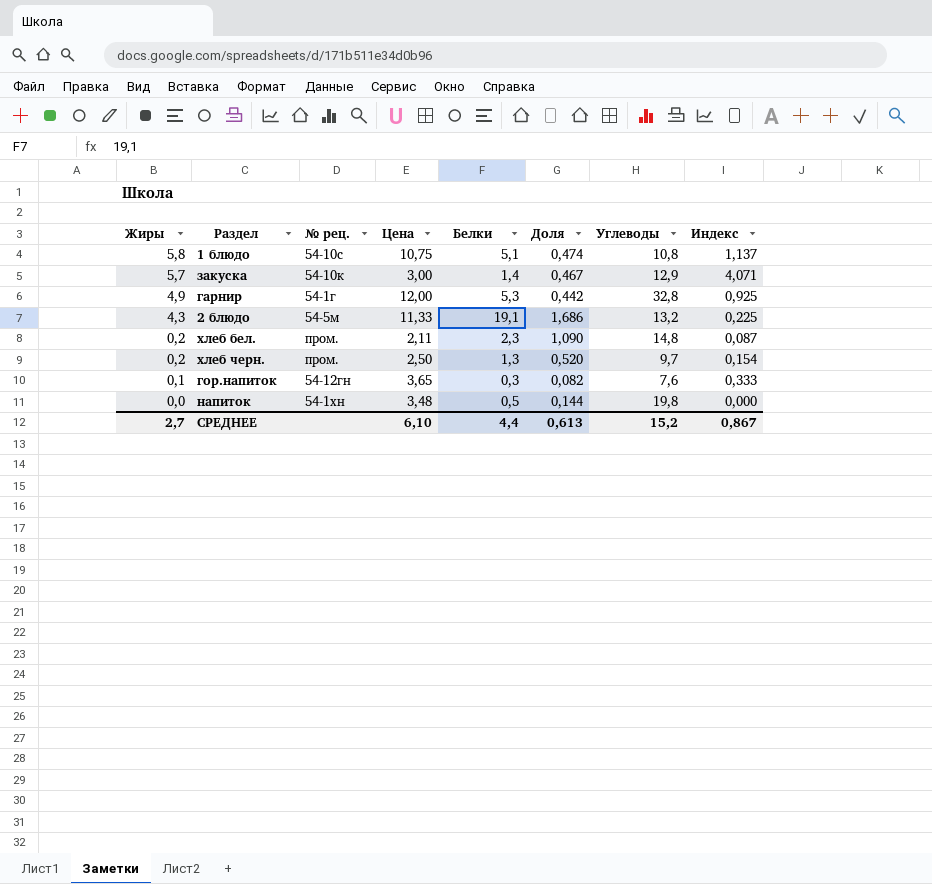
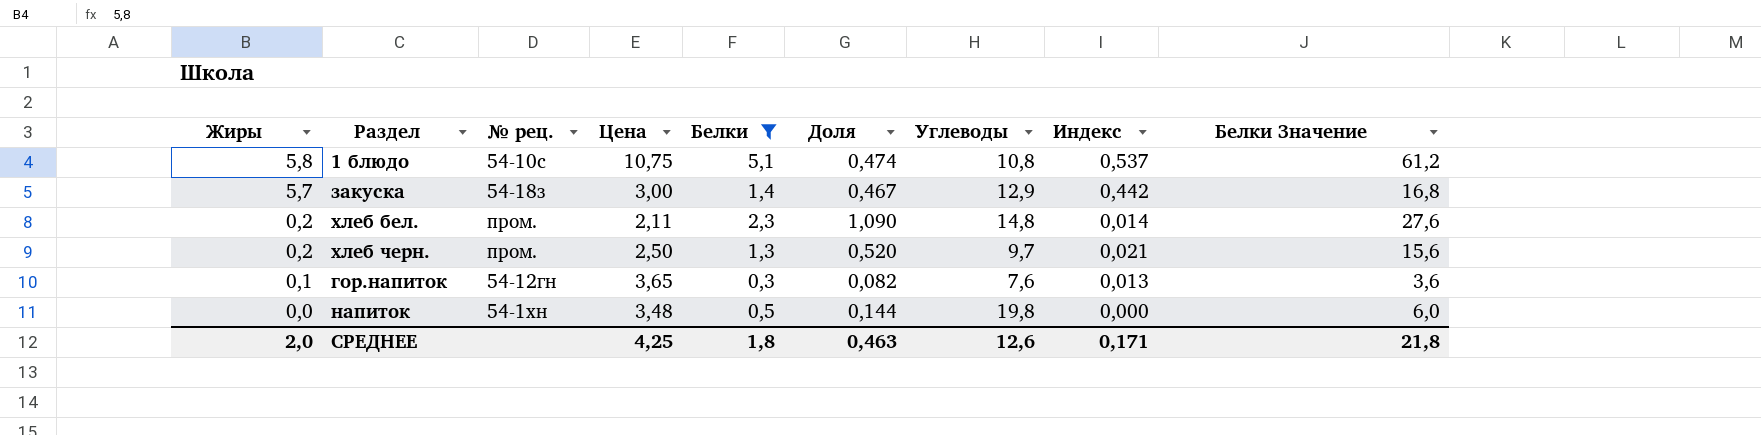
filter: none -> Белки <= 5,1
column Индекс | formula: [Жиры] / [Белки] -> [Жиры] / [Углеводы]
column Белки Значение | formula: none -> [Белки] * 12
закуска | № рец.: 54-10к -> 54-18з
СРЕДНЕЕ | Жиры: 2,7 -> 2,0
СРЕДНЕЕ | Цена: 6,10 -> 4,25
СРЕДНЕЕ | Белки: 4,4 -> 1,8
СРЕДНЕЕ | Доля: 0,613 -> 0,463
СРЕДНЕЕ | Углеводы: 15,2 -> 12,6
СРЕДНЕЕ | Индекс: 0,867 -> 0,171

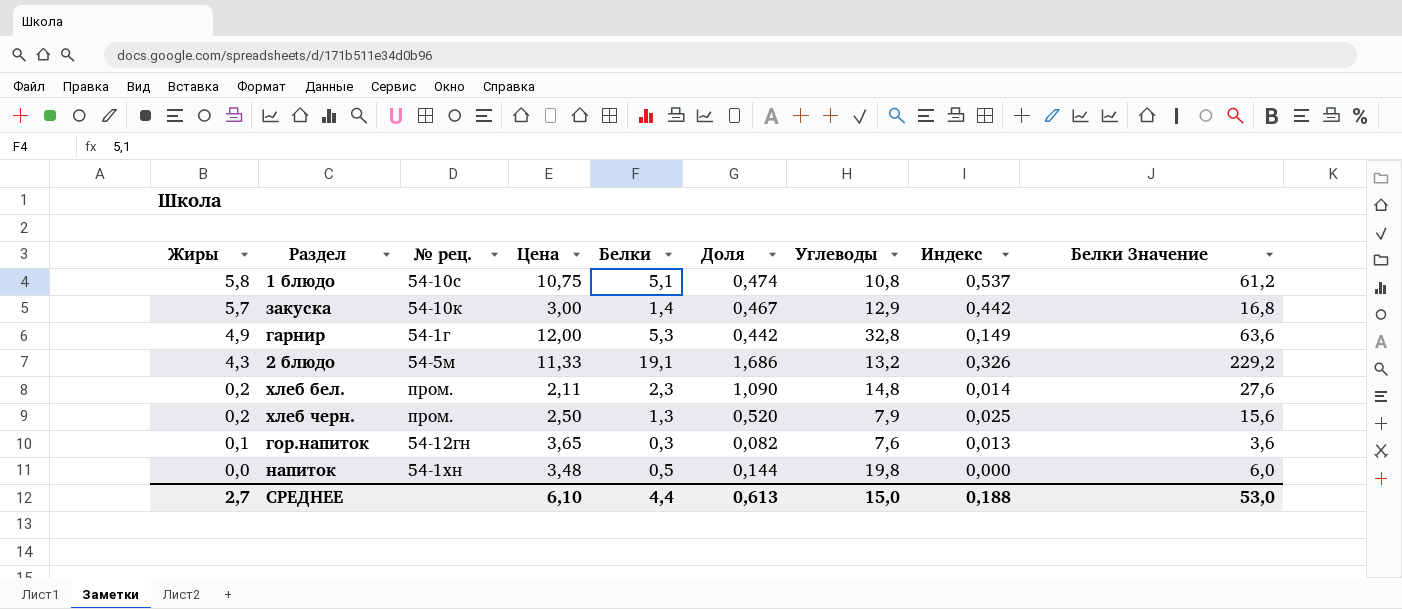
filter: Белки <= 5,1 -> none
закуска | № рец.: 54-18з -> 54-10к
хлеб черн. | Углеводы: 9,7 -> 7,9
хлеб черн. | Индекс: 0,021 -> 0,025
СРЕДНЕЕ | Жиры: 2,0 -> 2,7
СРЕДНЕЕ | Цена: 4,25 -> 6,10
СРЕДНЕЕ | Белки: 1,8 -> 4,4
СРЕДНЕЕ | Доля: 0,463 -> 0,613
СРЕДНЕЕ | Углеводы: 12,6 -> 15,0
СРЕДНЕЕ | Индекс: 0,171 -> 0,188
СРЕДНЕЕ | Белки Значение: 21,8 -> 53,0

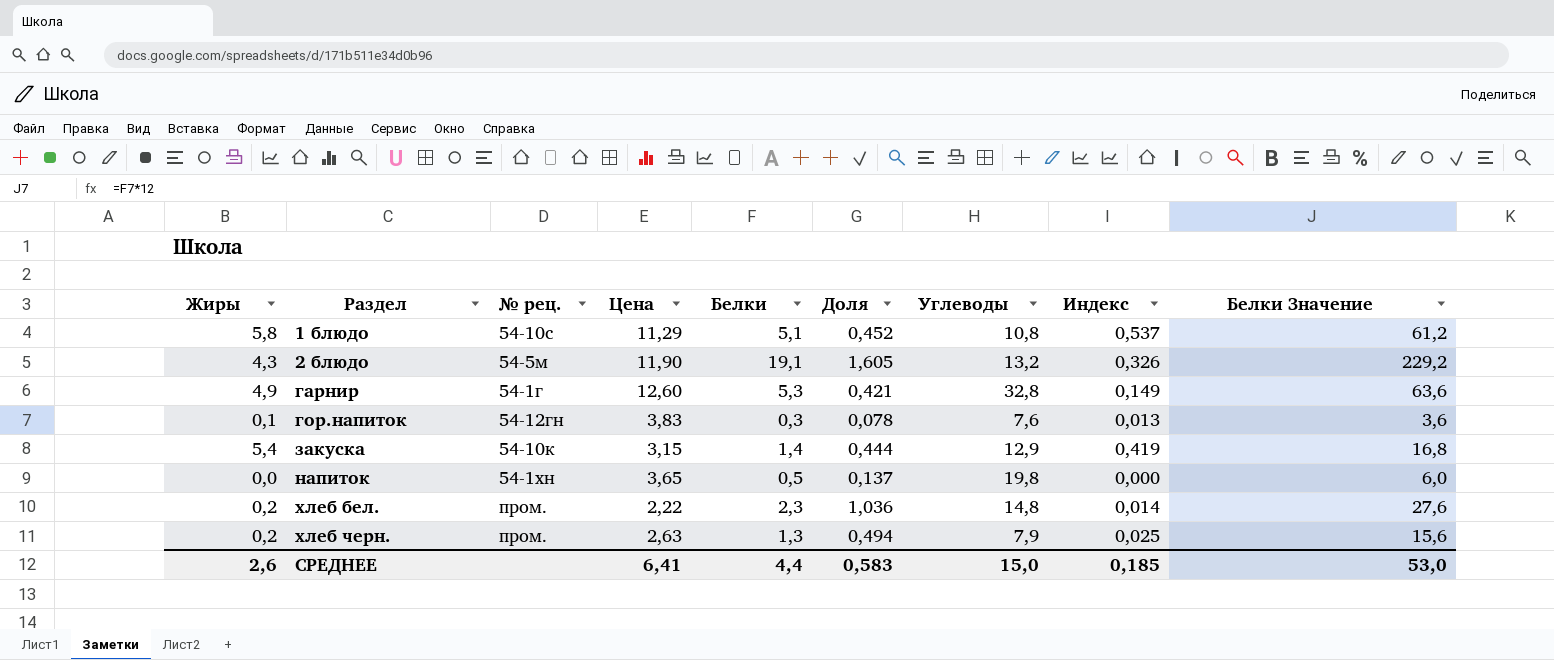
row order: Жиры descending -> Раздел ascending
1 блюдо | Цена: 10,75 -> 11,29
1 блюдо | Доля: 0,474 -> 0,452
2 блюдо | Цена: 11,33 -> 11,90
2 блюдо | Доля: 1,686 -> 1,605
гарнир | Цена: 12,00 -> 12,60
гарнир | Доля: 0,442 -> 0,421
гор.напиток | Цена: 3,65 -> 3,83
гор.напиток | Доля: 0,082 -> 0,078
закуска | Жиры: 5,7 -> 5,4
закуска | Цена: 3,00 -> 3,15
закуска | Доля: 0,467 -> 0,444
закуска | Индекс: 0,442 -> 0,419
напиток | Цена: 3,48 -> 3,65
напиток | Доля: 0,144 -> 0,137
хлеб бел. | Цена: 2,11 -> 2,22
хлеб бел. | Доля: 1,090 -> 1,036
хлеб черн. | Цена: 2,50 -> 2,63
хлеб черн. | Доля: 0,520 -> 0,494
СРЕДНЕЕ | Жиры: 2,7 -> 2,6
СРЕДНЕЕ | Цена: 6,10 -> 6,41
СРЕДНЕЕ | Доля: 0,613 -> 0,583
СРЕДНЕЕ | Индекс: 0,188 -> 0,185

